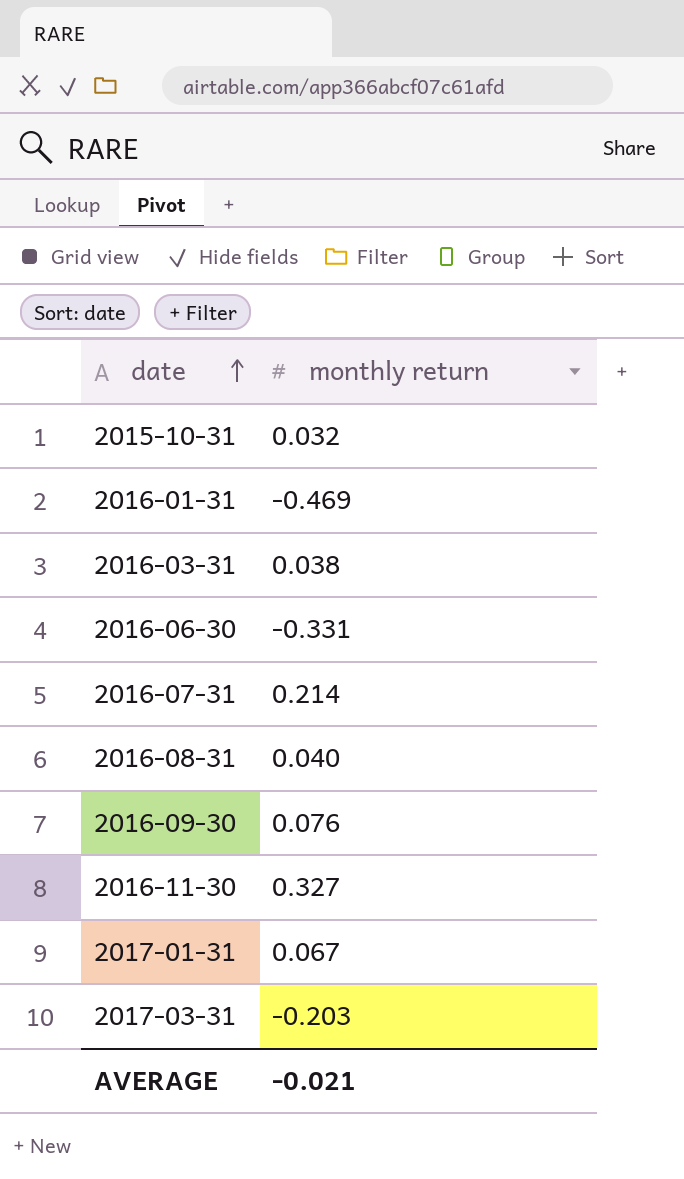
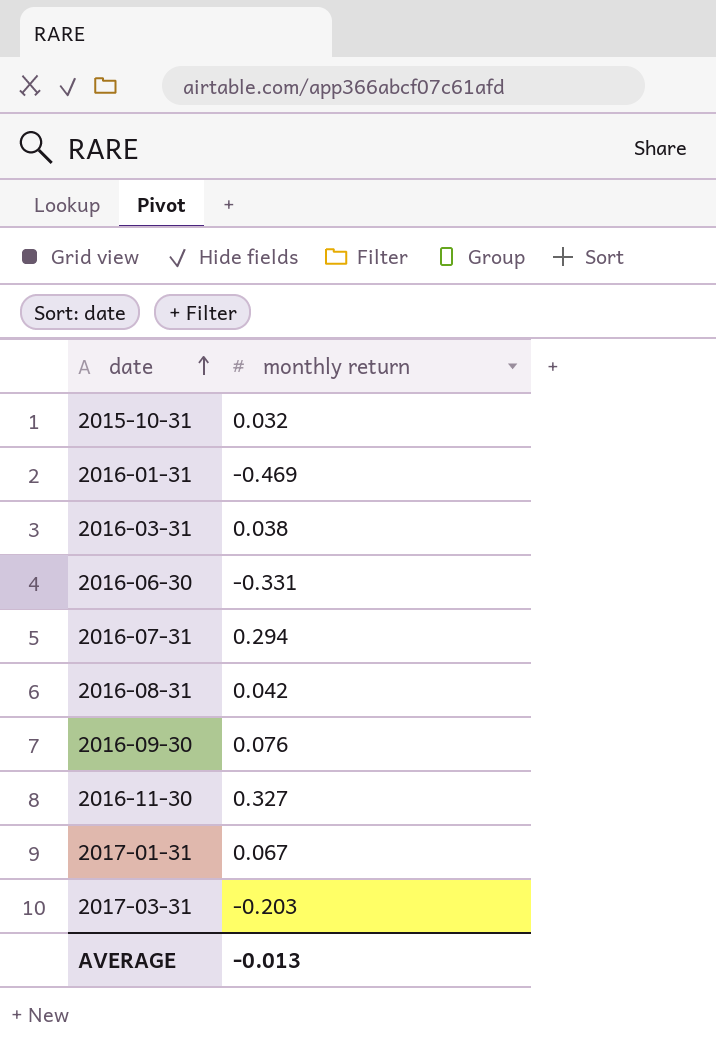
2016-07-31 | monthly return: 0.214 -> 0.294
2016-08-31 | monthly return: 0.040 -> 0.042
AVERAGE | monthly return: -0.021 -> -0.013

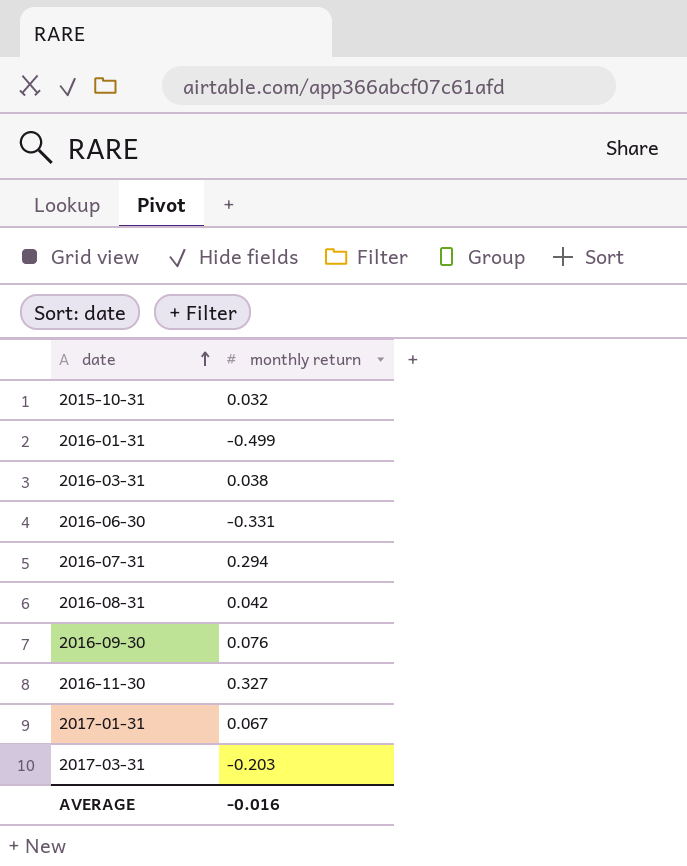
2016-01-31 | monthly return: -0.469 -> -0.499
AVERAGE | monthly return: -0.013 -> -0.016

